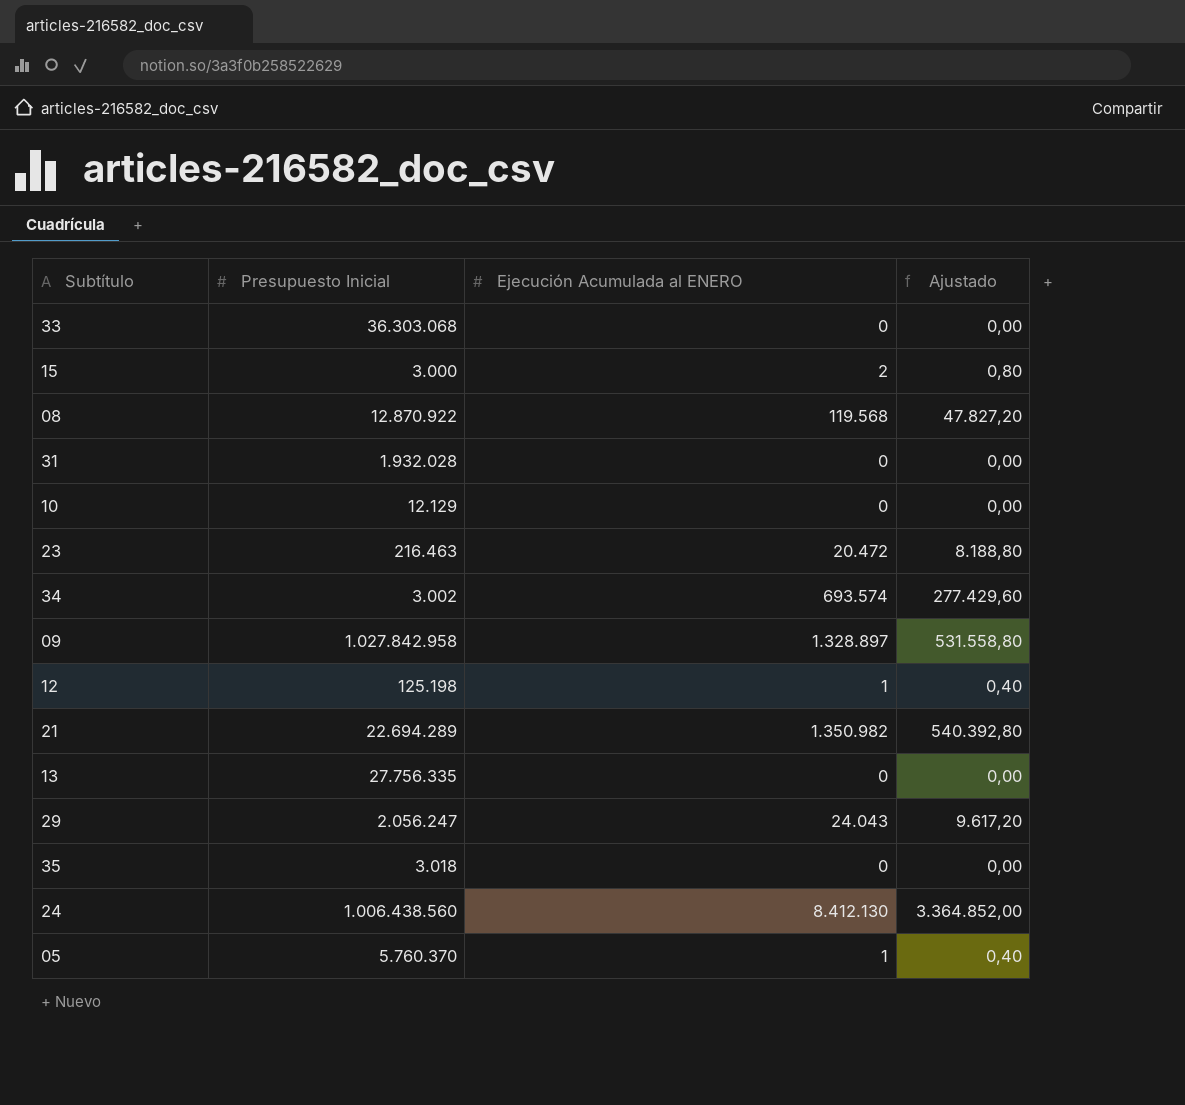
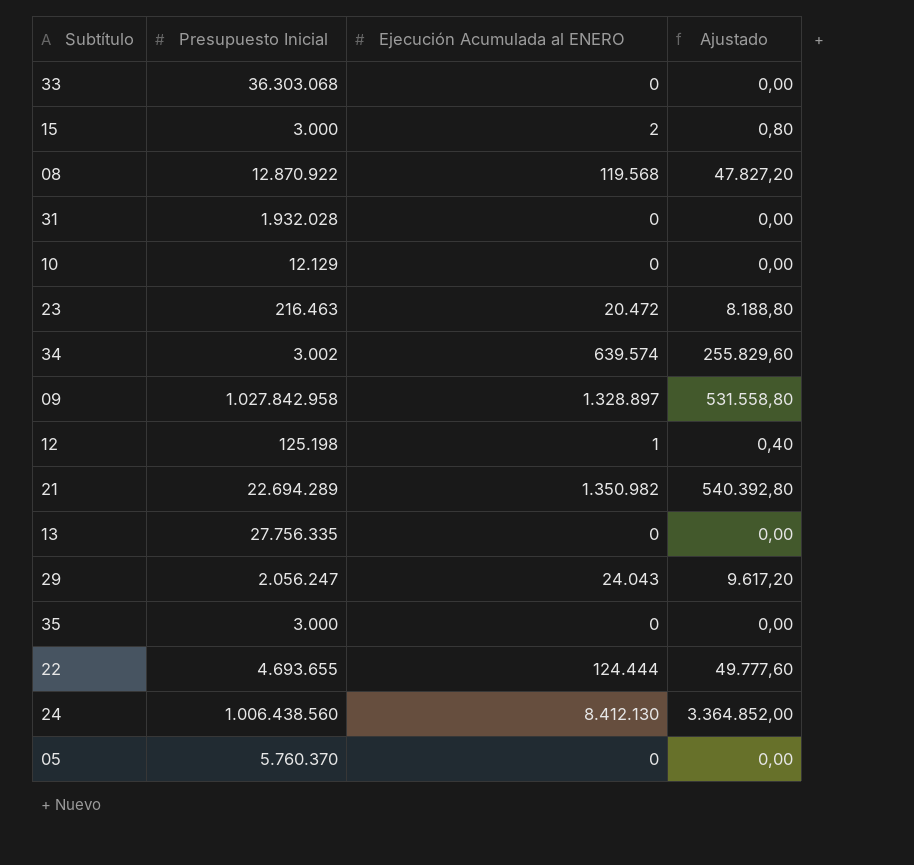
34 | Ejecución Acumulada al ENERO: 693.574 -> 639.574
34 | Ajustado: 277.429,60 -> 255.829,60
35 | Presupuesto Inicial: 3.018 -> 3.000
row 22: none -> 4.693.655 | 124.444 | 49.777,60
05 | Ejecución Acumulada al ENERO: 1 -> 0
05 | Ajustado: 0,40 -> 0,00

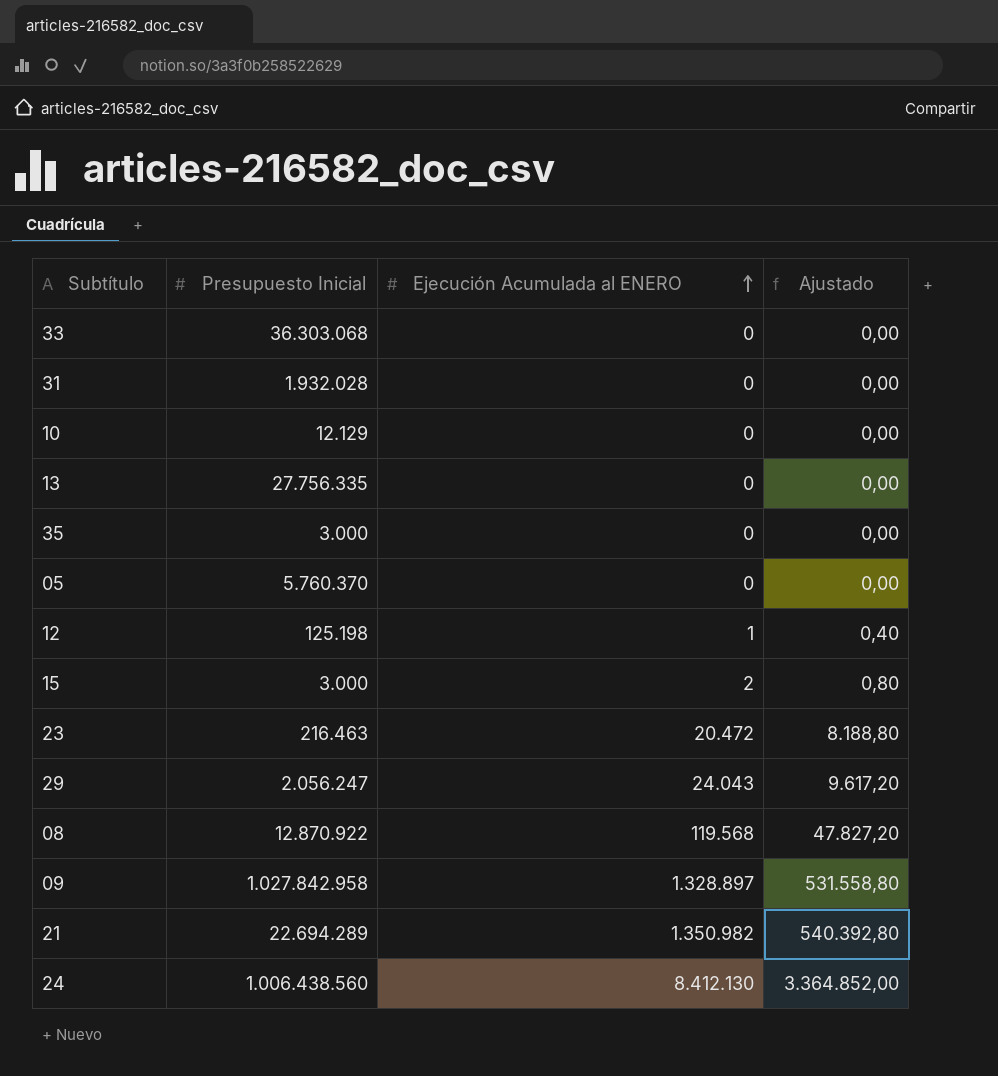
row order: none -> Ejecución Acumulada al ENERO ascending
row 34: 3.002 | 639.574 | 255.829,60 -> none
row 22: 4.693.655 | 124.444 | 49.777,60 -> none

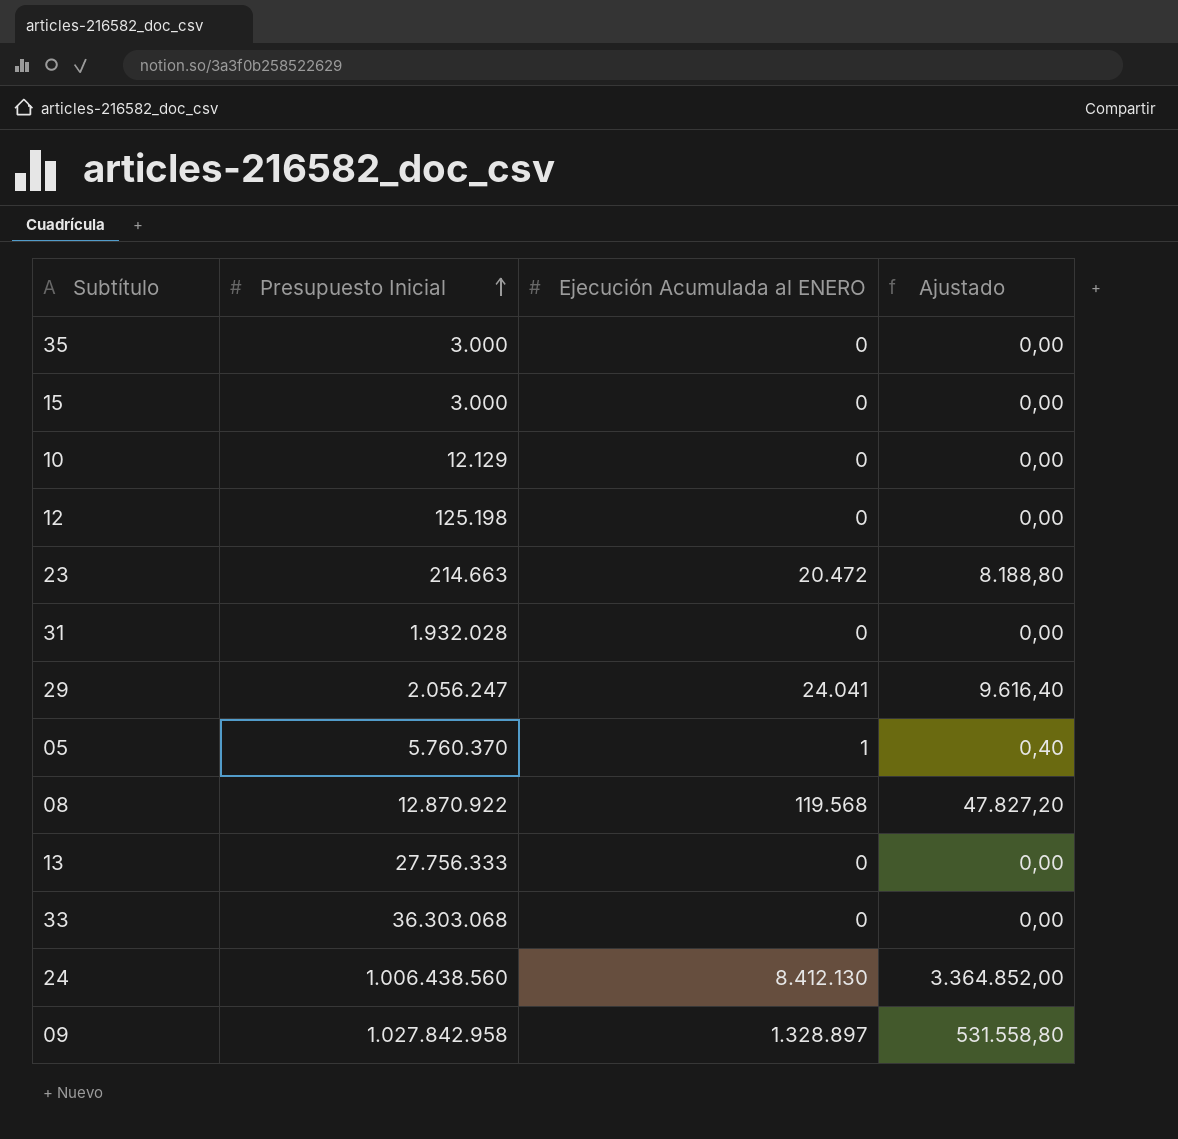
row order: Ejecución Acumulada al ENERO ascending -> Presupuesto Inicial ascending
row 21: 22.694.289 | 1.350.982 | 540.392,80 -> none
15 | Ejecución Acumulada al ENERO: 2 -> 0
15 | Ajustado: 0,80 -> 0,00
12 | Ejecución Acumulada al ENERO: 1 -> 0
12 | Ajustado: 0,40 -> 0,00
23 | Presupuesto Inicial: 216.463 -> 214.663
29 | Ejecución Acumulada al ENERO: 24.043 -> 24.041
29 | Ajustado: 9.617,20 -> 9.616,40
05 | Ejecución Acumulada al ENERO: 0 -> 1
05 | Ajustado: 0,00 -> 0,40
13 | Presupuesto Inicial: 27.756.335 -> 27.756.333

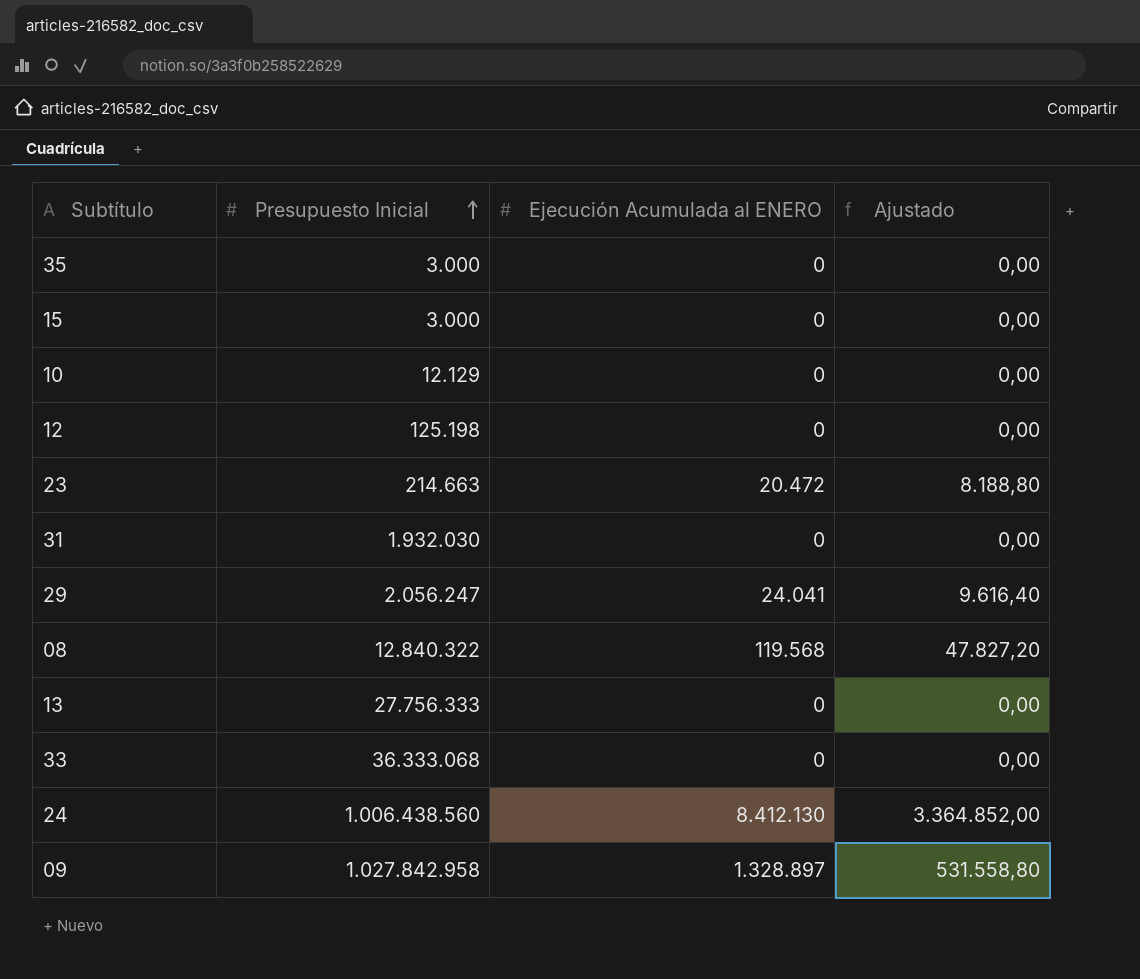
row 05: 5.760.370 | 1 | 0,40 -> none
31 | Presupuesto Inicial: 1.932.028 -> 1.932.030
08 | Presupuesto Inicial: 12.870.922 -> 12.840.322
33 | Presupuesto Inicial: 36.303.068 -> 36.333.068

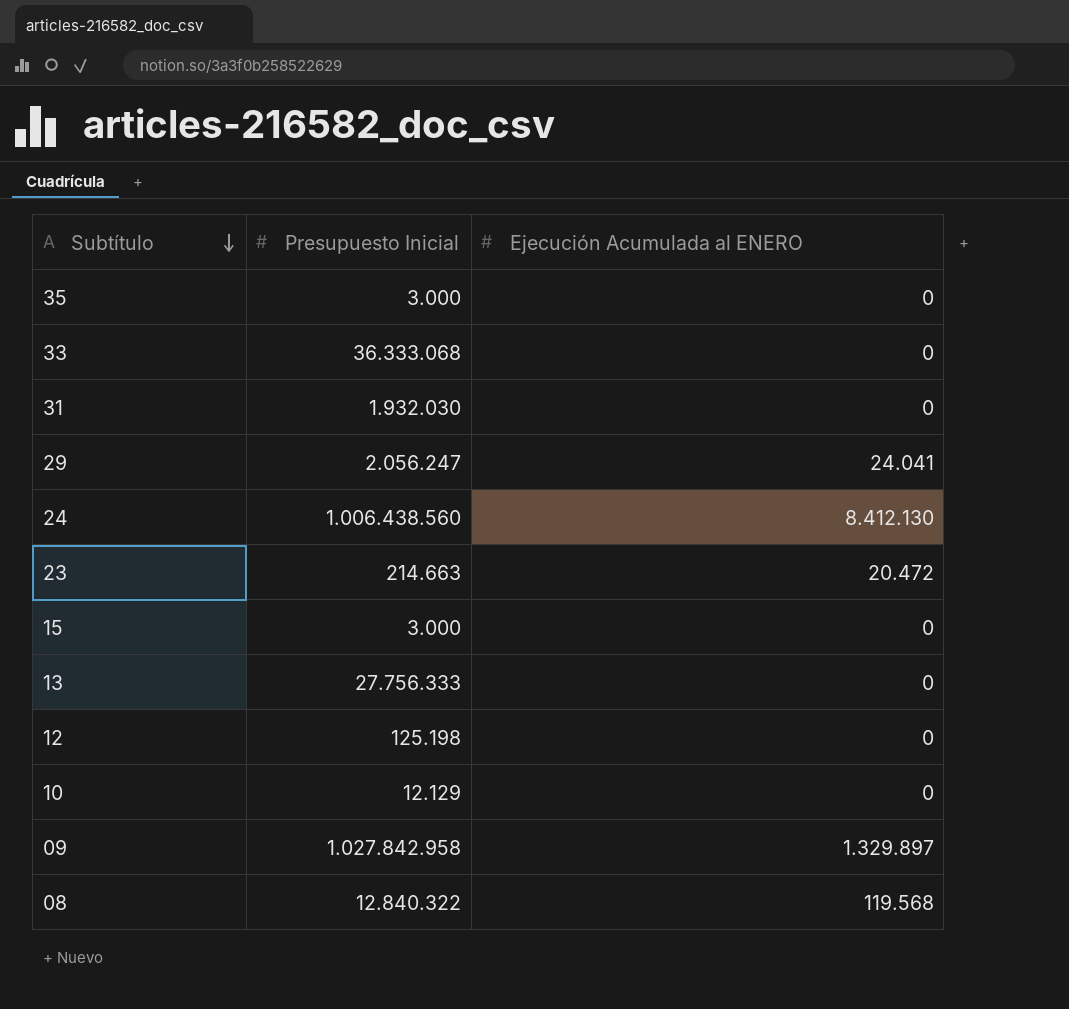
row order: Presupuesto Inicial ascending -> Subtítulo descending
column Ajustado | formula: [Ejecución Acumulada al ENERO] * 0,4 -> none
09 | Ejecución Acumulada al ENERO: 1.328.897 -> 1.329.897

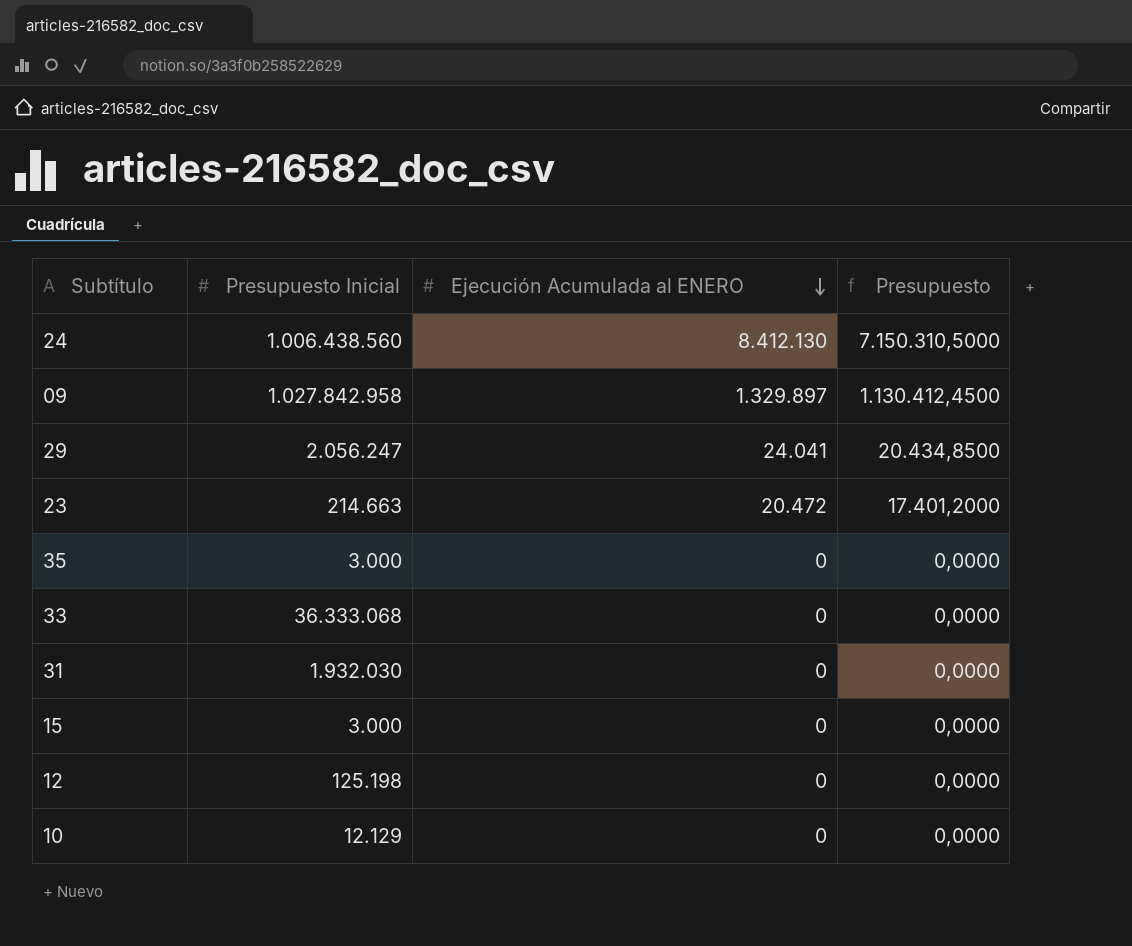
row order: Subtítulo descending -> Ejecución Acumulada al ENERO descending
column Presupuesto | formula: none -> [Ejecución Acumulada al ENERO] * 0,85
row 13: 27.756.333 | 0 -> none
row 08: 12.840.322 | 119.568 -> none

